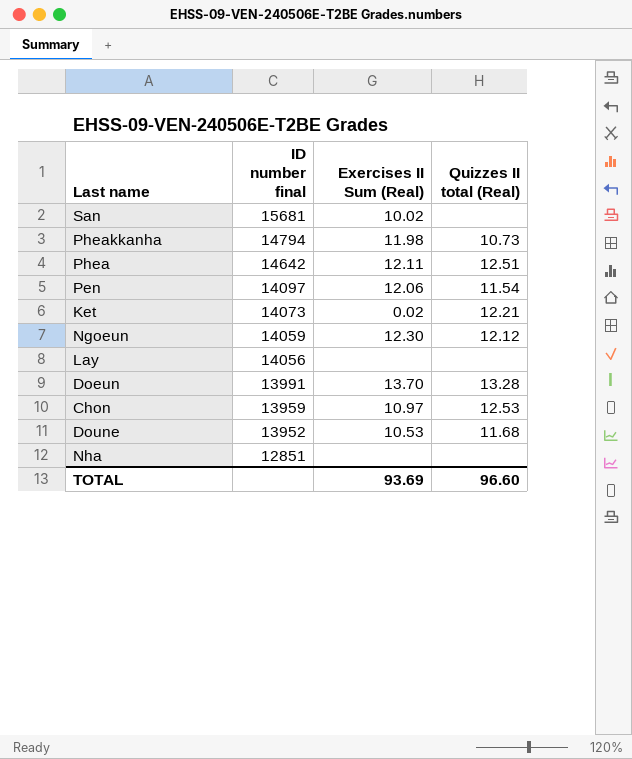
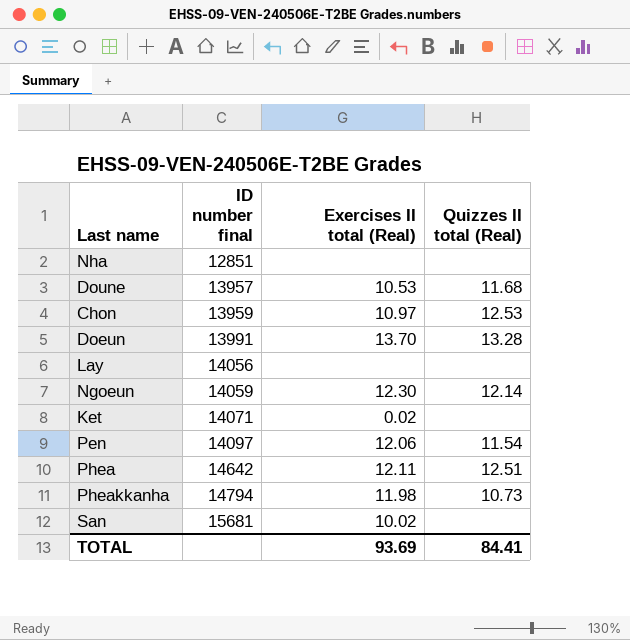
row order: ID number final descending -> ID number final ascending
column name: Exercises II Sum (Real) -> Exercises II total (Real)
Doune | ID number final: 13952 -> 13957
Ngoeun | Quizzes II total (Real): 12.12 -> 12.14
Ket | ID number final: 14073 -> 14071
Ket | Quizzes II total (Real): 12.21 -> none
TOTAL | Quizzes II total (Real): 96.60 -> 84.41

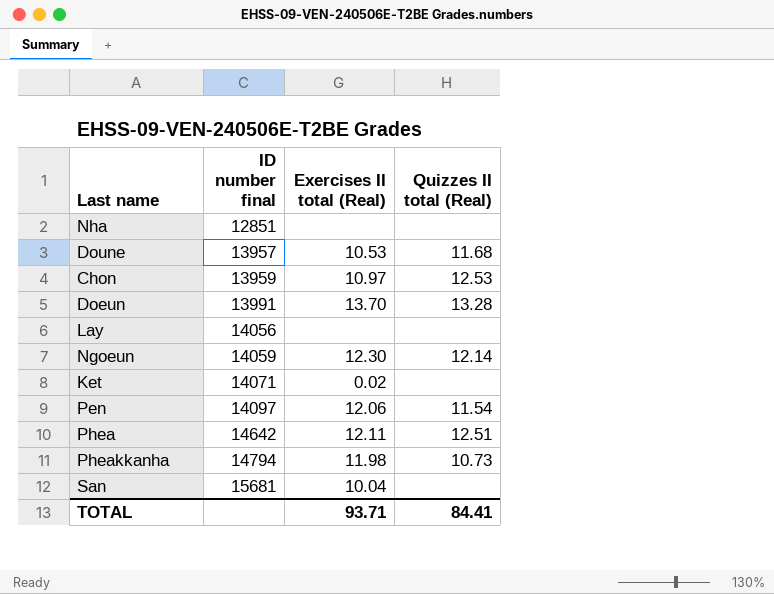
San | Exercises II total (Real): 10.02 -> 10.04
TOTAL | Exercises II total (Real): 93.69 -> 93.71

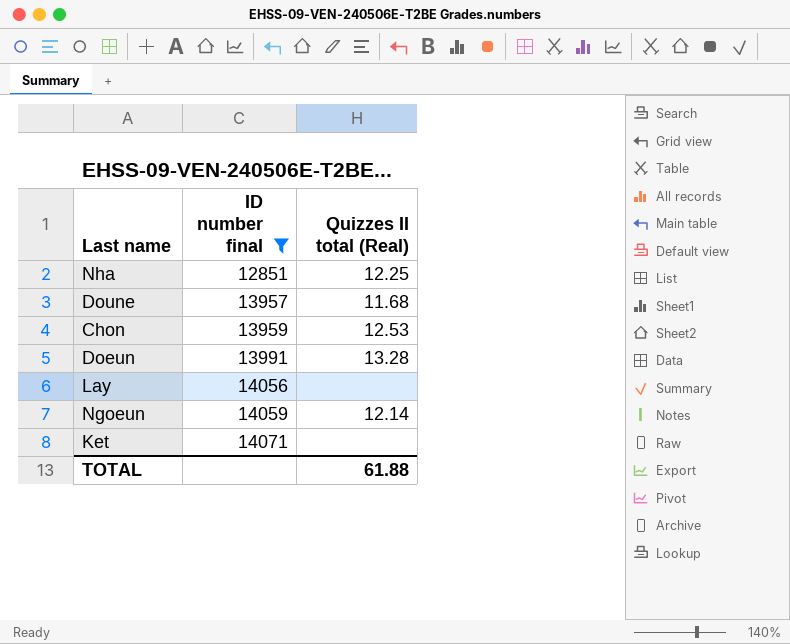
filter: none -> ID number final <= 14071
column Exercises II total (Real) | position: 3 -> none
Nha | Quizzes II total (Real): none -> 12.25
TOTAL | Quizzes II total (Real): 84.41 -> 61.88

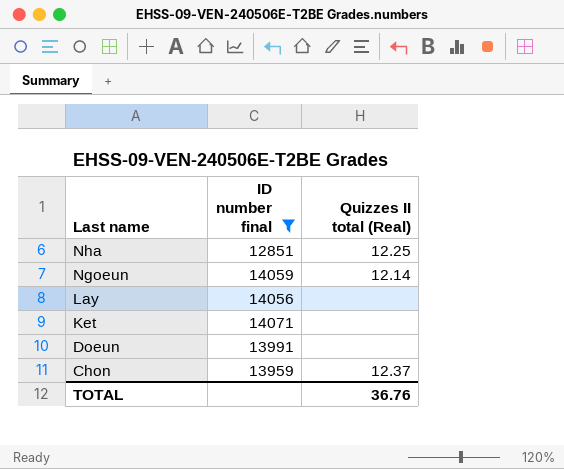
row order: ID number final ascending -> Last name descending
row Doune: 13957 | 11.68 -> none
Doeun | Quizzes II total (Real): 13.28 -> none
Chon | Quizzes II total (Real): 12.53 -> 12.37
TOTAL | Quizzes II total (Real): 61.88 -> 36.76

